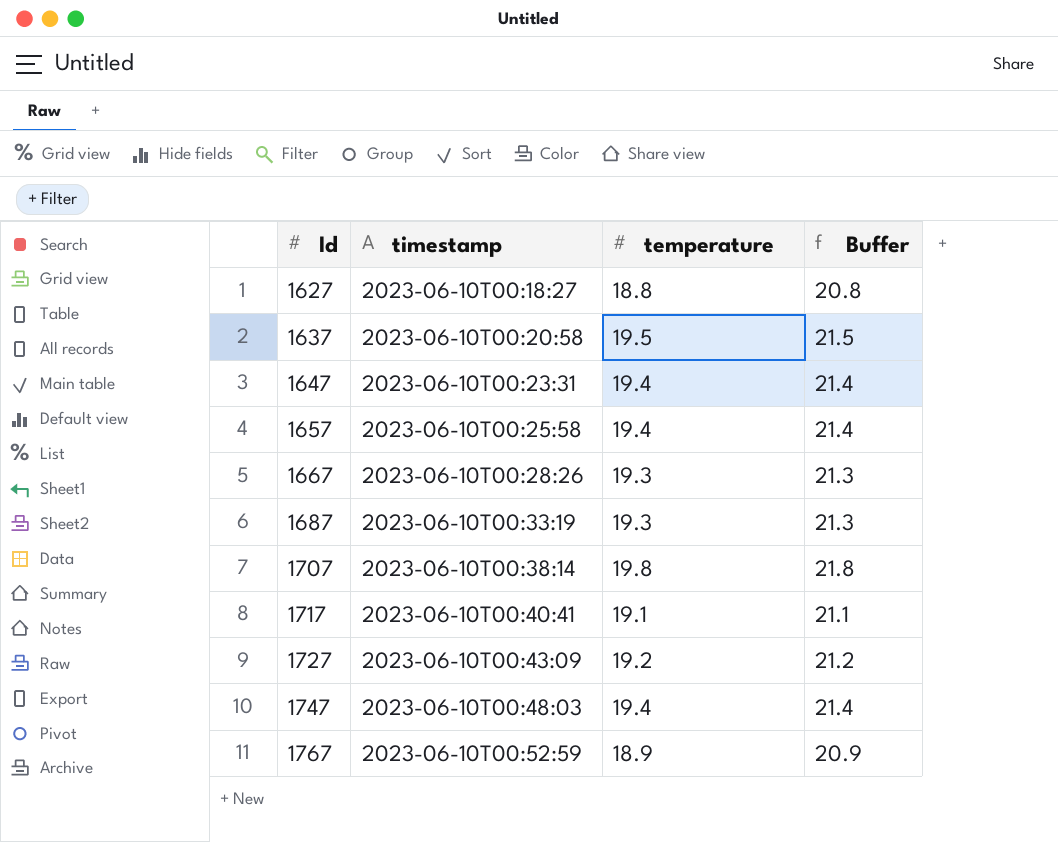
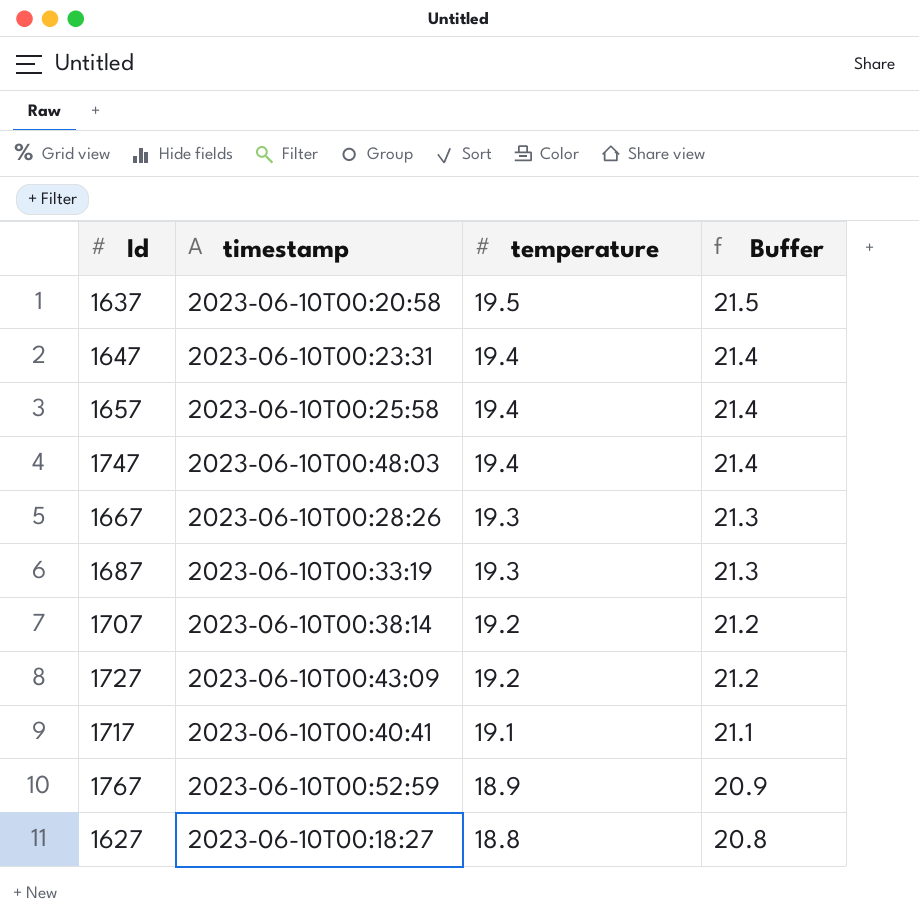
row order: Id ascending -> temperature descending
1707 | temperature: 19.8 -> 19.2
1707 | Buffer: 21.8 -> 21.2

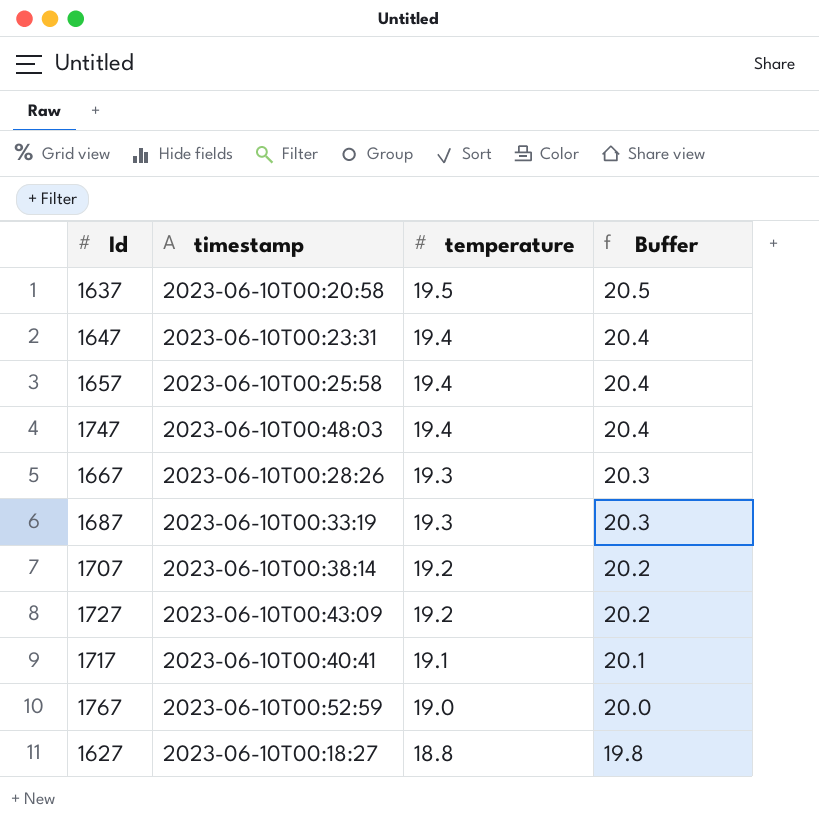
column Buffer | formula: [temperature] + 2 -> [temperature] + 1
1767 | temperature: 18.9 -> 19.0

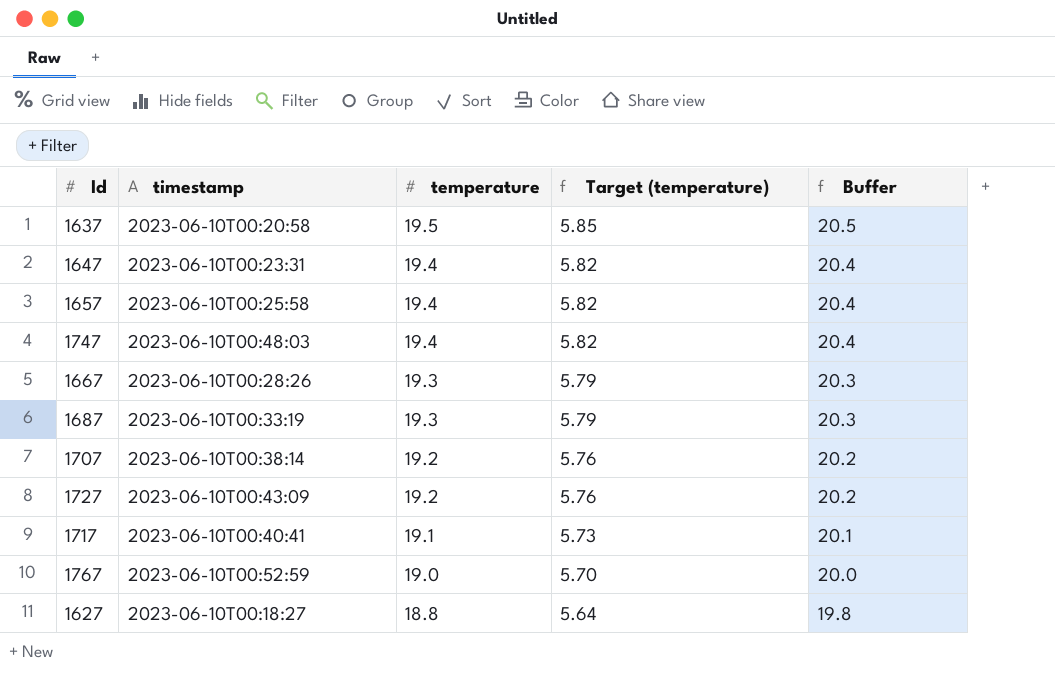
column Target (temperature) | formula: none -> [temperature] * 0.3

